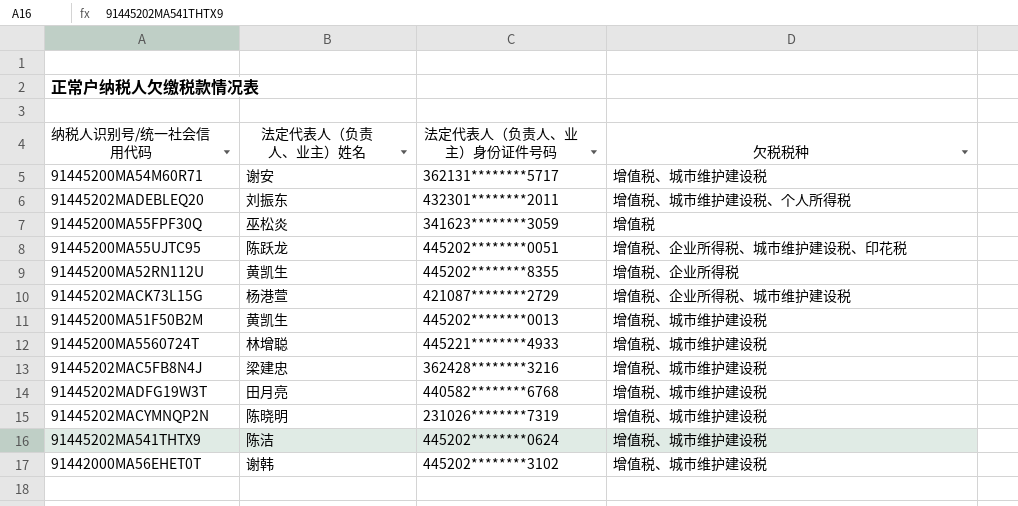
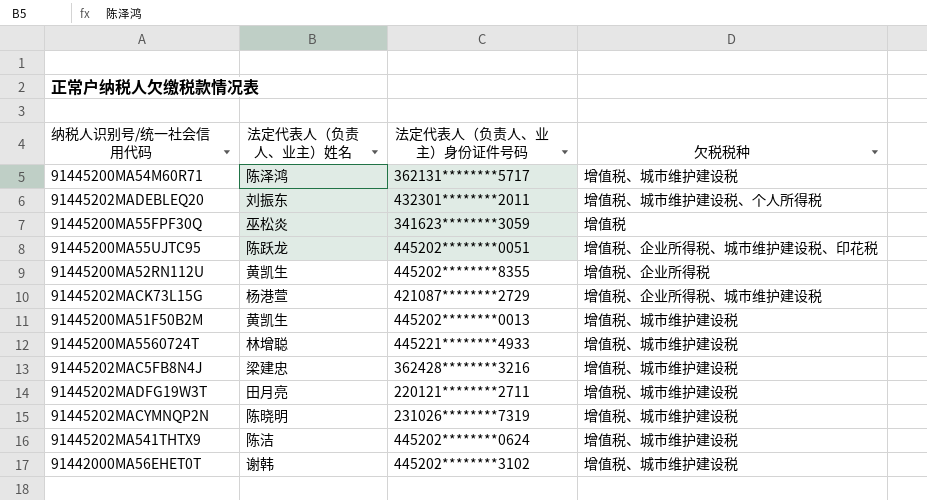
91445200MA54M60R71 | 法定代表人（负责人、业主）姓名: 谢安 -> 陈泽鸿
91445202MADFG19W3T | 法定代表人（负责人、业主）身份证件号码: 440582********6768 -> 220121********2711

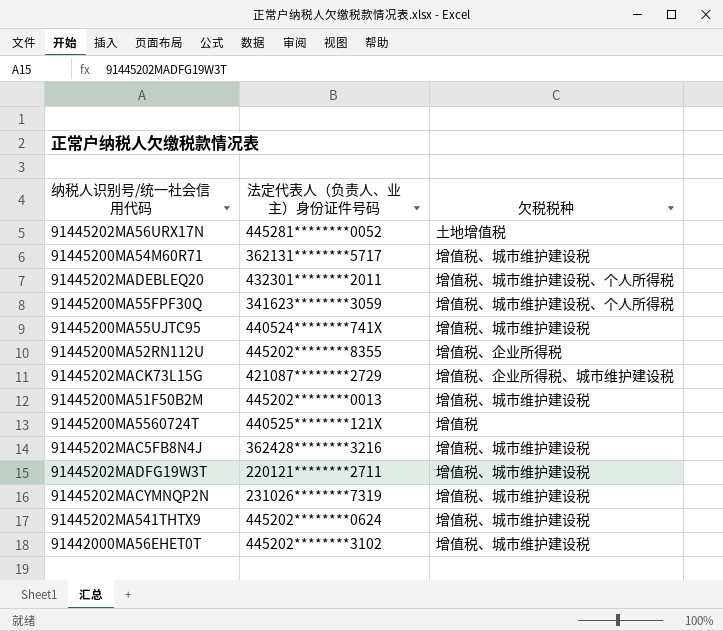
column 法定代表人（负责人、业主）姓名 | position: 2 -> none
row 91445202MA56URX17N: none -> 445281********0052 | 土地增值税
91445200MA55FPF30Q | 欠税税种: 增值税 -> 增值税、城市维护建设税、个人所得税
91445200MA55UJTC95 | 法定代表人（负责人、业主）身份证件号码: 445202********0051 -> 440524********741X
91445200MA55UJTC95 | 欠税税种: 增值税、企业所得税、城市维护建设税、印花税 -> 增值税、城市维护建设税
91445200MA5560724T | 法定代表人（负责人、业主）身份证件号码: 445221********4933 -> 440525********121X
91445200MA5560724T | 欠税税种: 增值税、城市维护建设税 -> 增值税

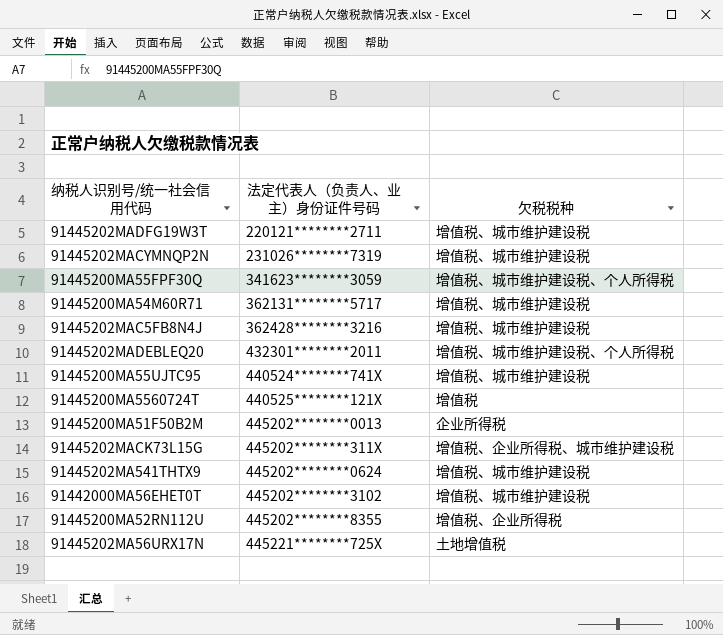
row order: none -> 法定代表人（负责人、业主）身份证件号码 ascending
91445200MA51F50B2M | 欠税税种: 增值税、城市维护建设税 -> 企业所得税
91445202MACK73L15G | 法定代表人（负责人、业主）身份证件号码: 421087********2729 -> 445202********311X
91445202MA56URX17N | 法定代表人（负责人、业主）身份证件号码: 445281********0052 -> 445221********725X

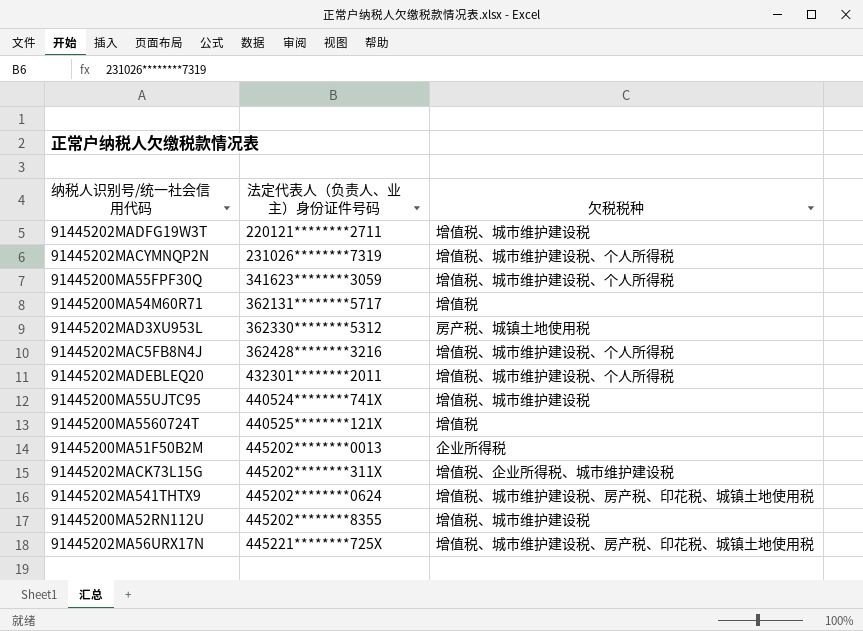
row 91442000MA56EHET0T: 445202********3102 | 增值税、城市维护建设税 -> none
91445202MACYMNQP2N | 欠税税种: 增值税、城市维护建设税 -> 增值税、城市维护建设税、个人所得税
91445200MA54M60R71 | 欠税税种: 增值税、城市维护建设税 -> 增值税
row 91445202MAD3XU953L: none -> 362330********5312 | 房产税、城镇土地使用税
91445202MAC5FB8N4J | 欠税税种: 增值税、城市维护建设税 -> 增值税、城市维护建设税、个人所得税
91445202MA541THTX9 | 欠税税种: 增值税、城市维护建设税 -> 增值税、城市维护建设税、房产税、印花税、城镇土地使用税
91445200MA52RN112U | 欠税税种: 增值税、企业所得税 -> 增值税、城市维护建设税
91445202MA56URX17N | 欠税税种: 土地增值税 -> 增值税、城市维护建设税、房产税、印花税、城镇土地使用税

